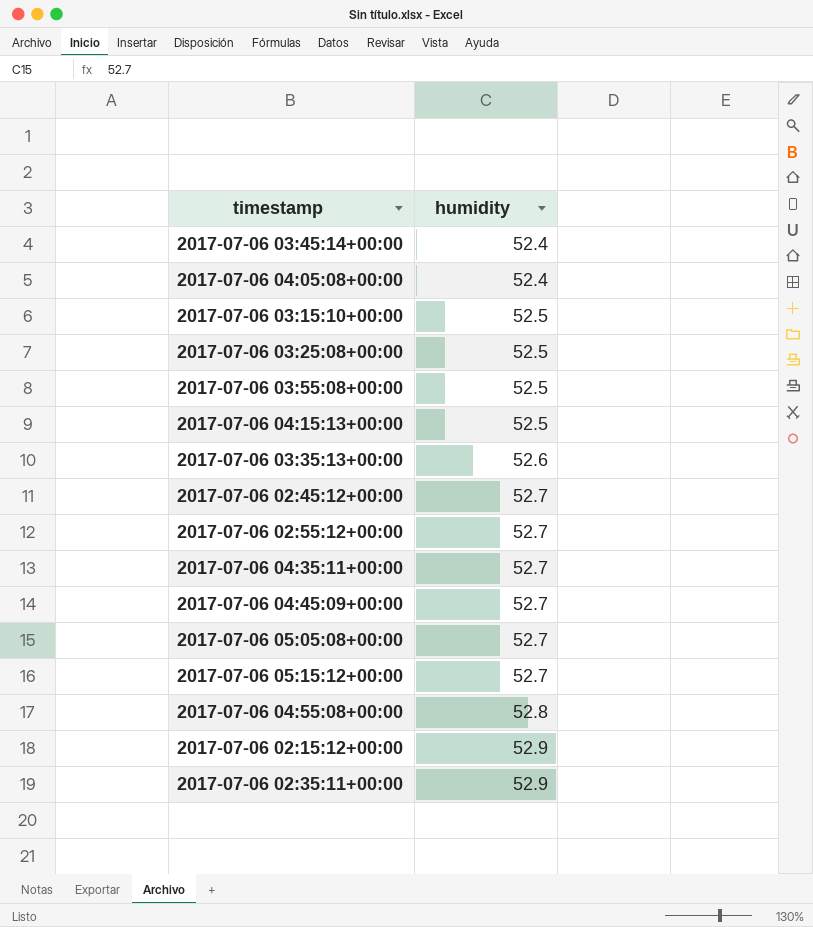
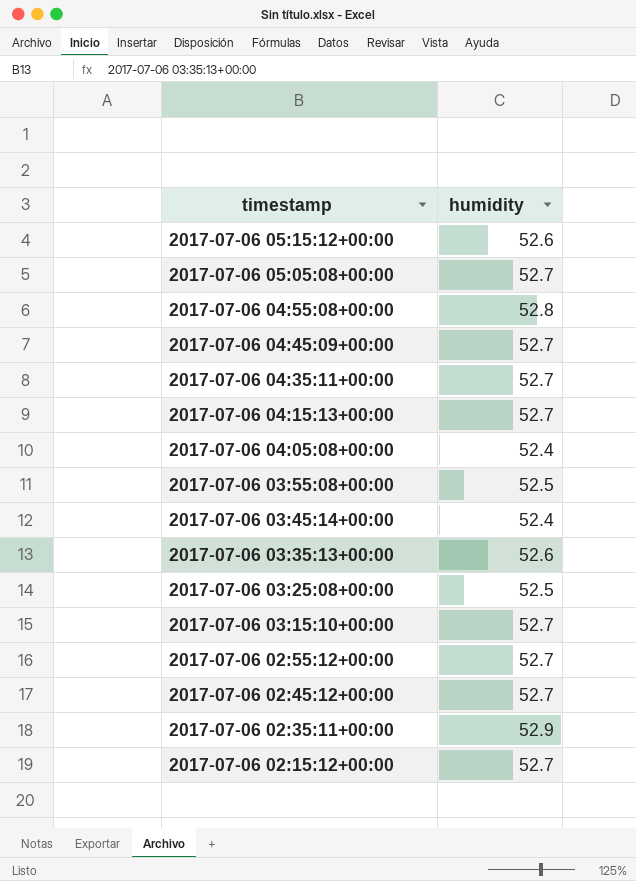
row order: humidity ascending -> timestamp descending
2017-07-06 05:15:12+00:00 | humidity: 52.7 -> 52.6
2017-07-06 04:15:13+00:00 | humidity: 52.5 -> 52.7
2017-07-06 03:15:10+00:00 | humidity: 52.5 -> 52.7
2017-07-06 02:15:12+00:00 | humidity: 52.9 -> 52.7

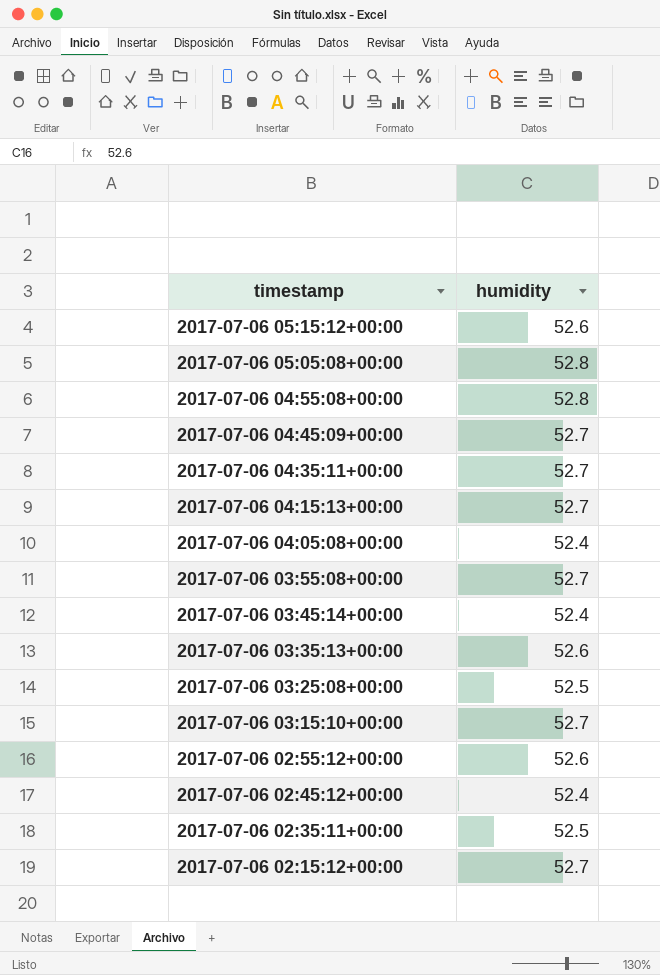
2017-07-06 05:05:08+00:00 | humidity: 52.7 -> 52.8
2017-07-06 03:55:08+00:00 | humidity: 52.5 -> 52.7
2017-07-06 02:55:12+00:00 | humidity: 52.7 -> 52.6
2017-07-06 02:45:12+00:00 | humidity: 52.7 -> 52.4
2017-07-06 02:35:11+00:00 | humidity: 52.9 -> 52.5

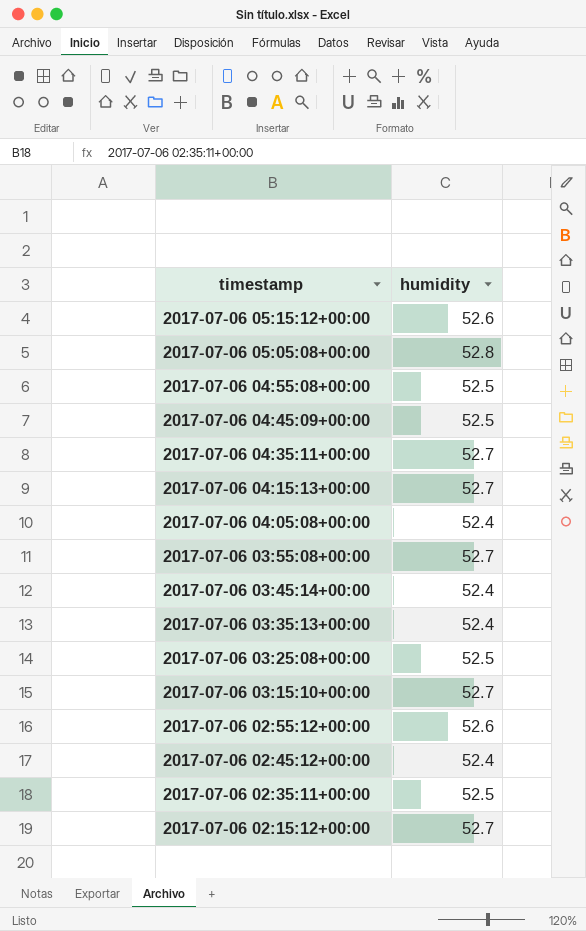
2017-07-06 04:55:08+00:00 | humidity: 52.8 -> 52.5
2017-07-06 04:45:09+00:00 | humidity: 52.7 -> 52.5
2017-07-06 03:35:13+00:00 | humidity: 52.6 -> 52.4

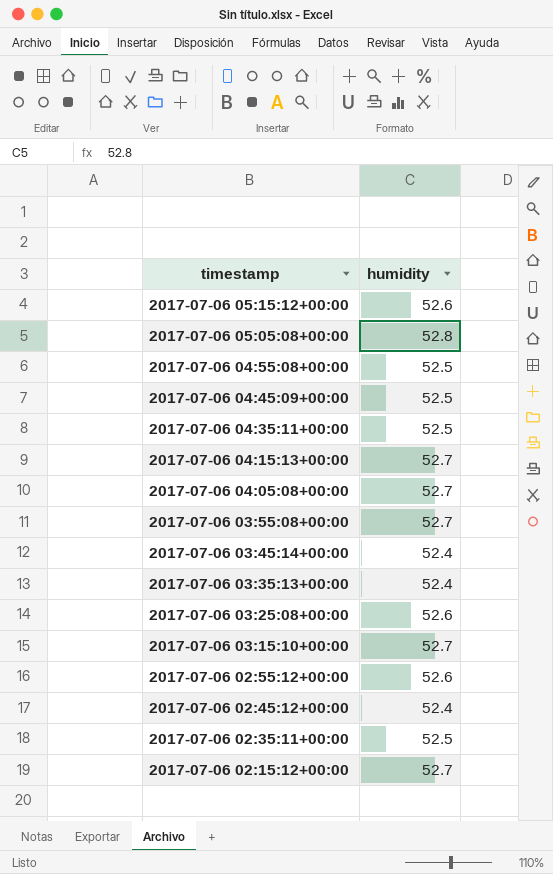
2017-07-06 04:35:11+00:00 | humidity: 52.7 -> 52.5
2017-07-06 04:05:08+00:00 | humidity: 52.4 -> 52.7
2017-07-06 03:25:08+00:00 | humidity: 52.5 -> 52.6

